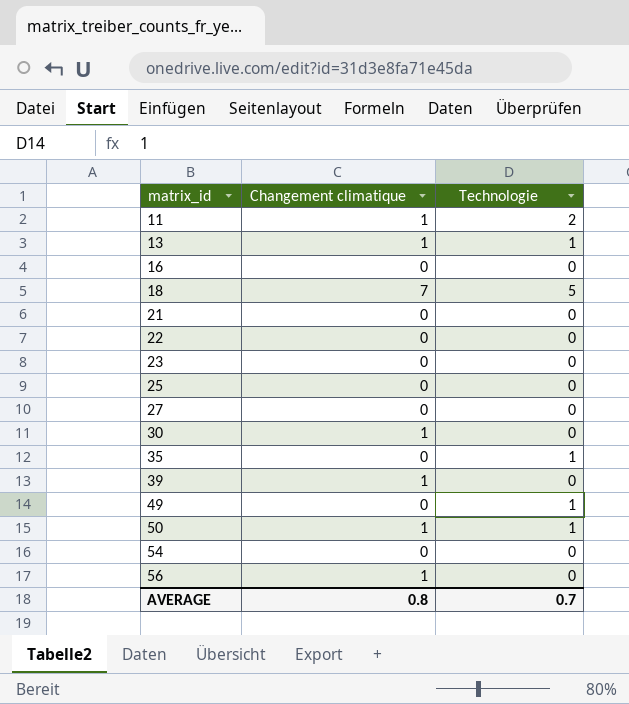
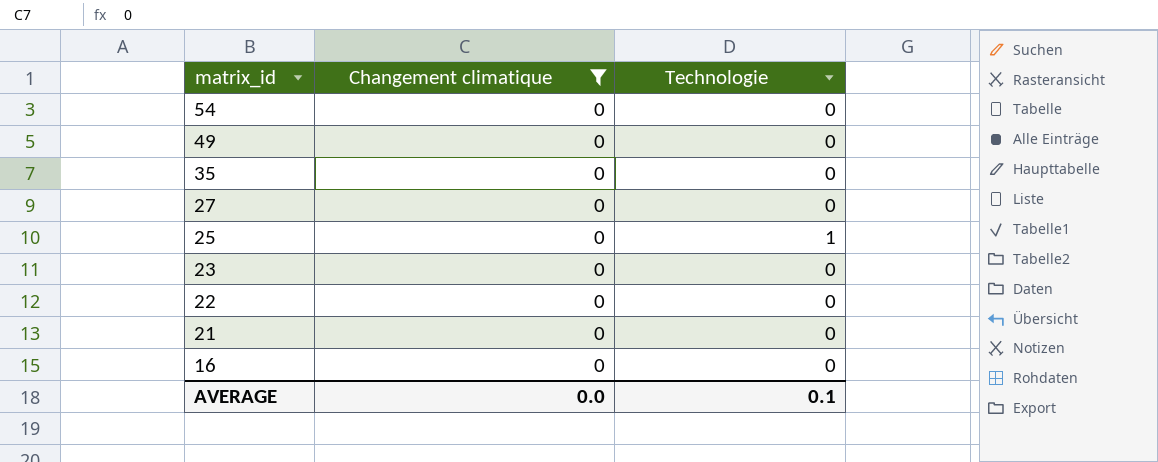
filter: none -> Changement climatique = 0
row order: matrix_id ascending -> matrix_id descending
49 | Technologie: 1 -> 0
35 | Technologie: 1 -> 0
25 | Technologie: 0 -> 1
AVERAGE | Changement climatique: 0.8 -> 0.0
AVERAGE | Technologie: 0.7 -> 0.1

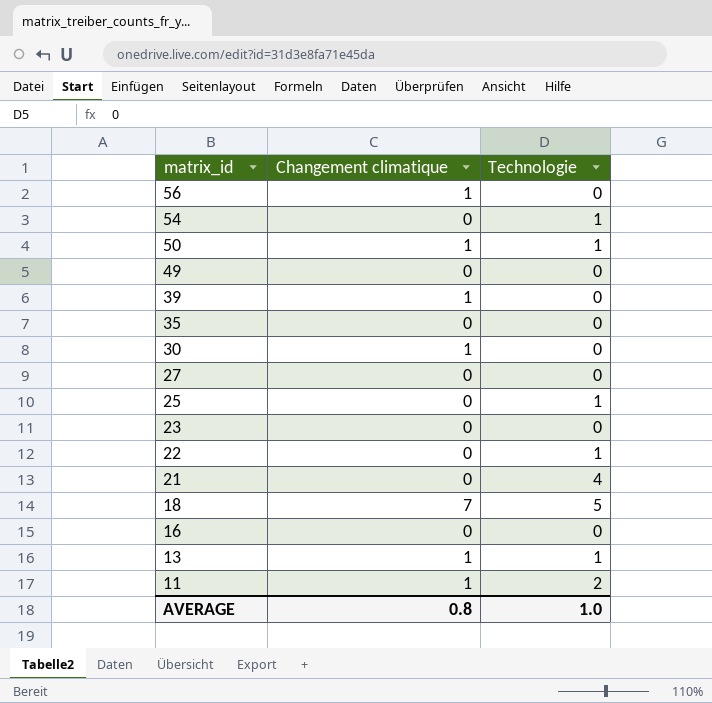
filter: Changement climatique = 0 -> none
54 | Technologie: 0 -> 1
22 | Technologie: 0 -> 1
21 | Technologie: 0 -> 4
AVERAGE | Changement climatique: 0.0 -> 0.8
AVERAGE | Technologie: 0.1 -> 1.0

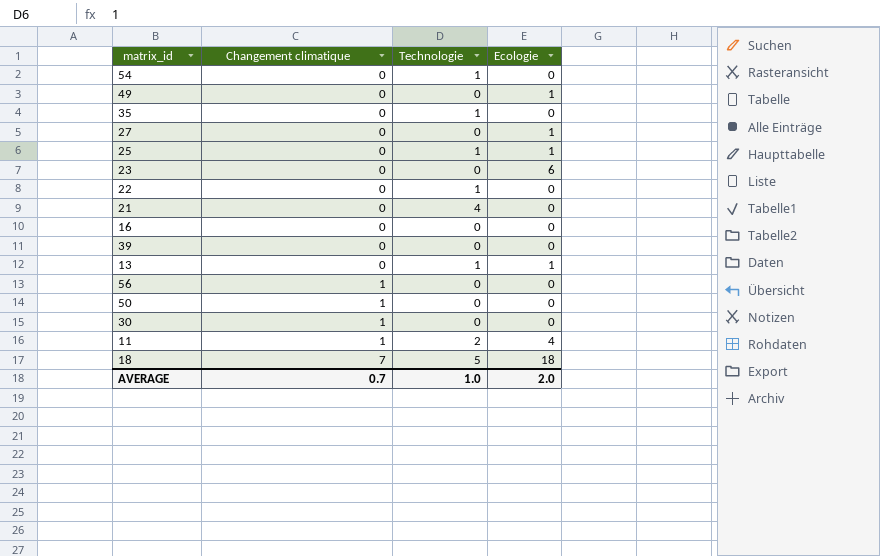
row order: matrix_id descending -> Changement climatique ascending
column Ecologie | position: none -> 4
35 | Technologie: 0 -> 1
39 | Changement climatique: 1 -> 0
13 | Changement climatique: 1 -> 0
50 | Technologie: 1 -> 0
AVERAGE | Changement climatique: 0.8 -> 0.7

